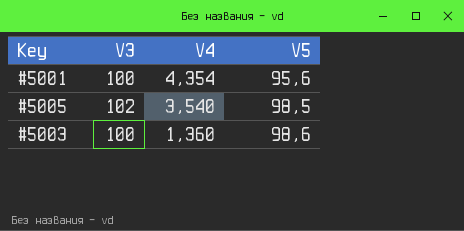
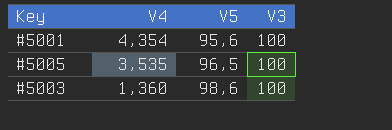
column V3 | position: 2 -> 4
#5005 | V4: 3,540 -> 3,535
#5005 | V5: 98,5 -> 96,5
#5005 | V3: 102 -> 100

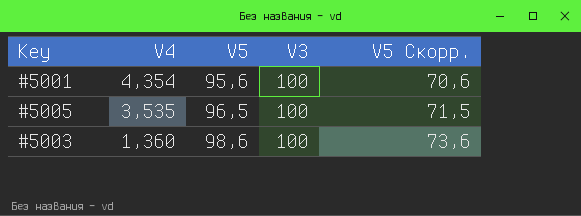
column V5 Скорр. | formula: none -> [V5] - 25

